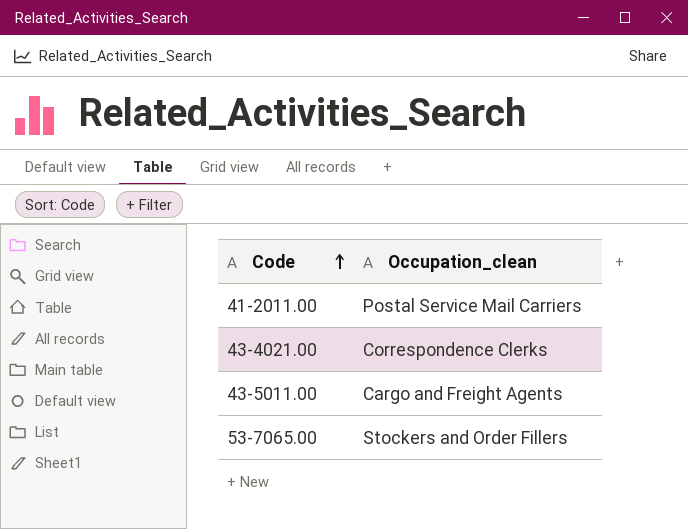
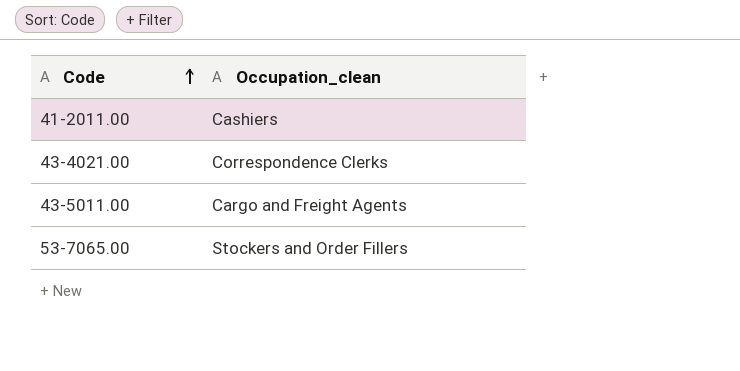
41-2011.00 | Occupation_clean: Postal Service Mail Carriers -> Cashiers

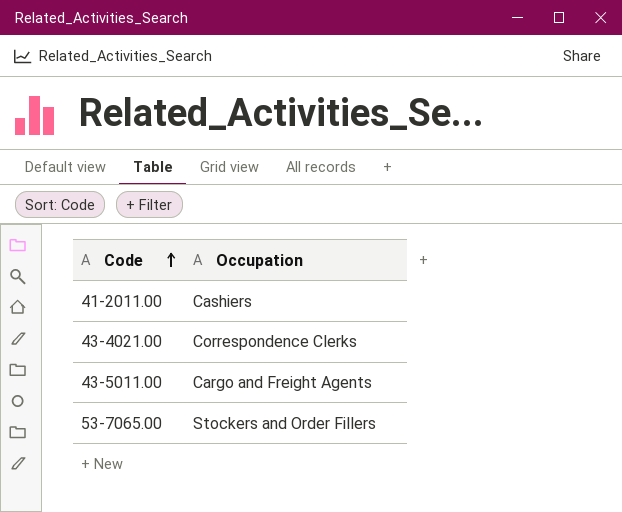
column name: Occupation_clean -> Occupation

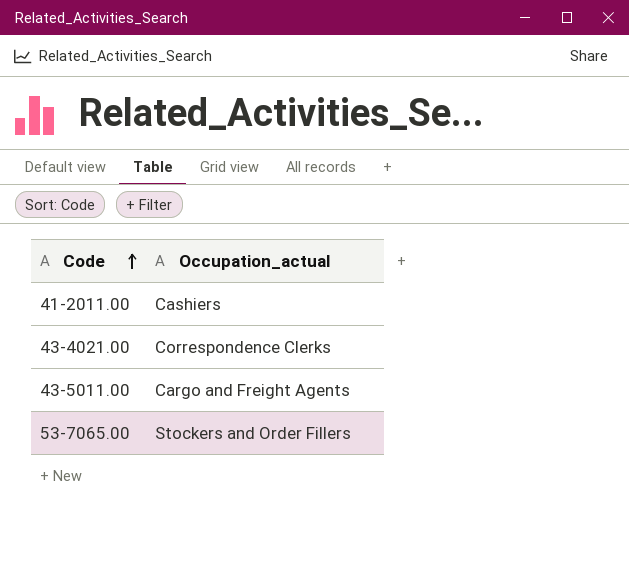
column name: Occupation -> Occupation_actual

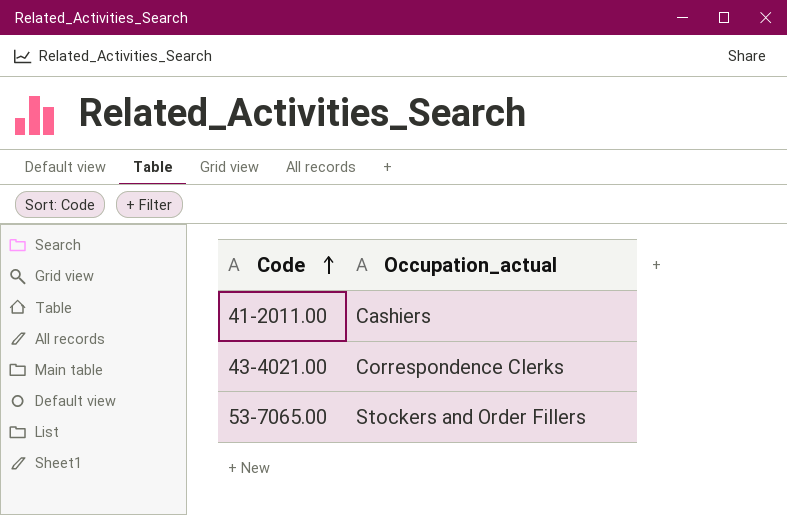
row 43-5011.00: Cargo and Freight Agents -> none

